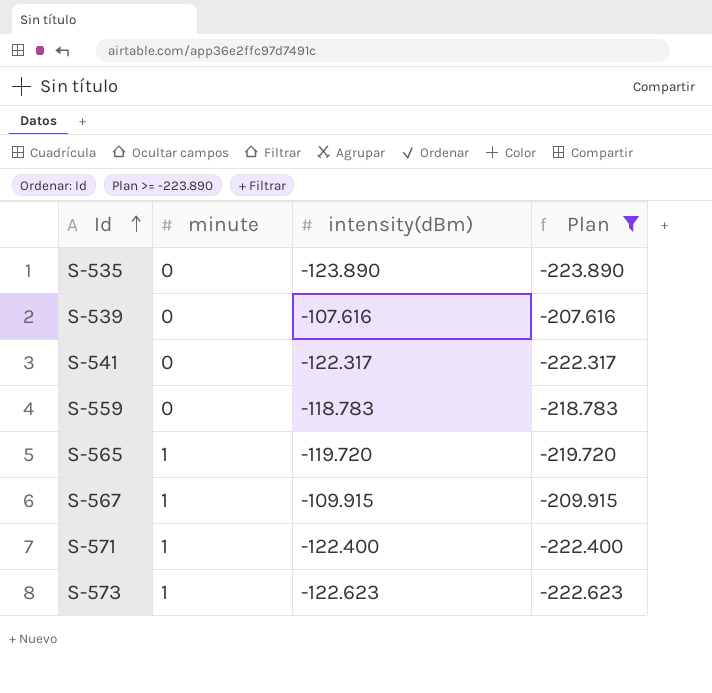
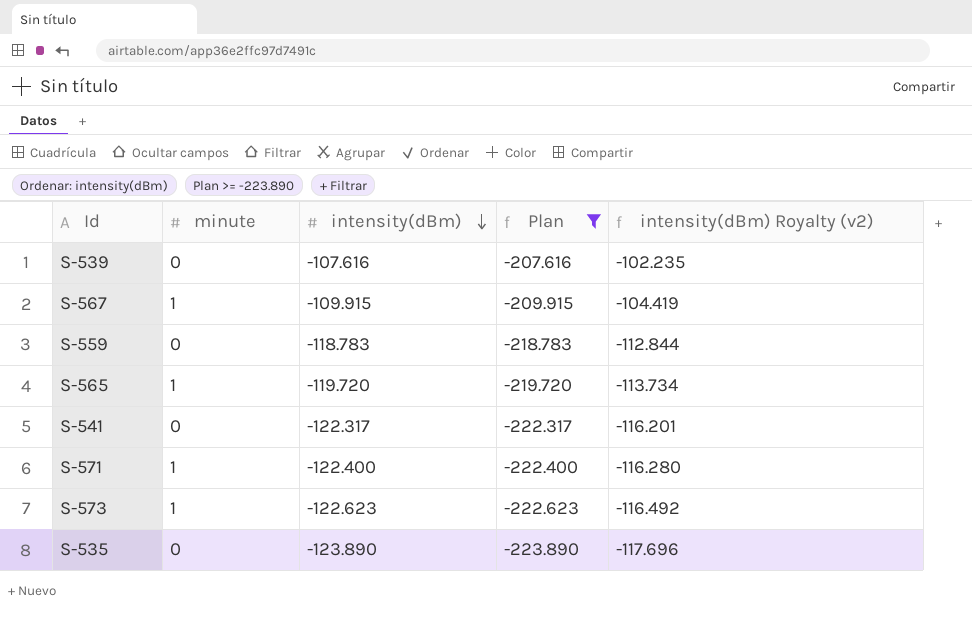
row order: Id ascending -> intensity(dBm) descending
column intensity(dBm) Royalty (v2) | formula: none -> [intensity(dBm)] * 0.95

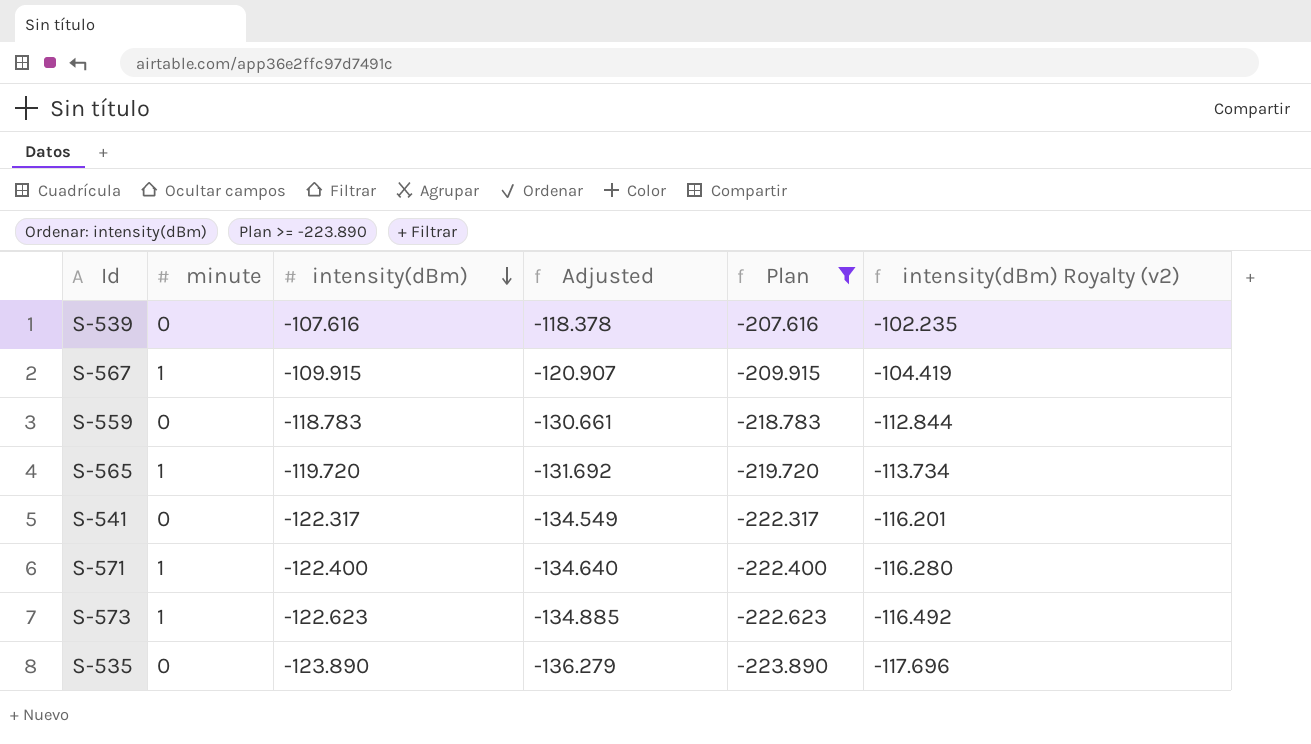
column Adjusted | formula: none -> [intensity(dBm)] * 1.1

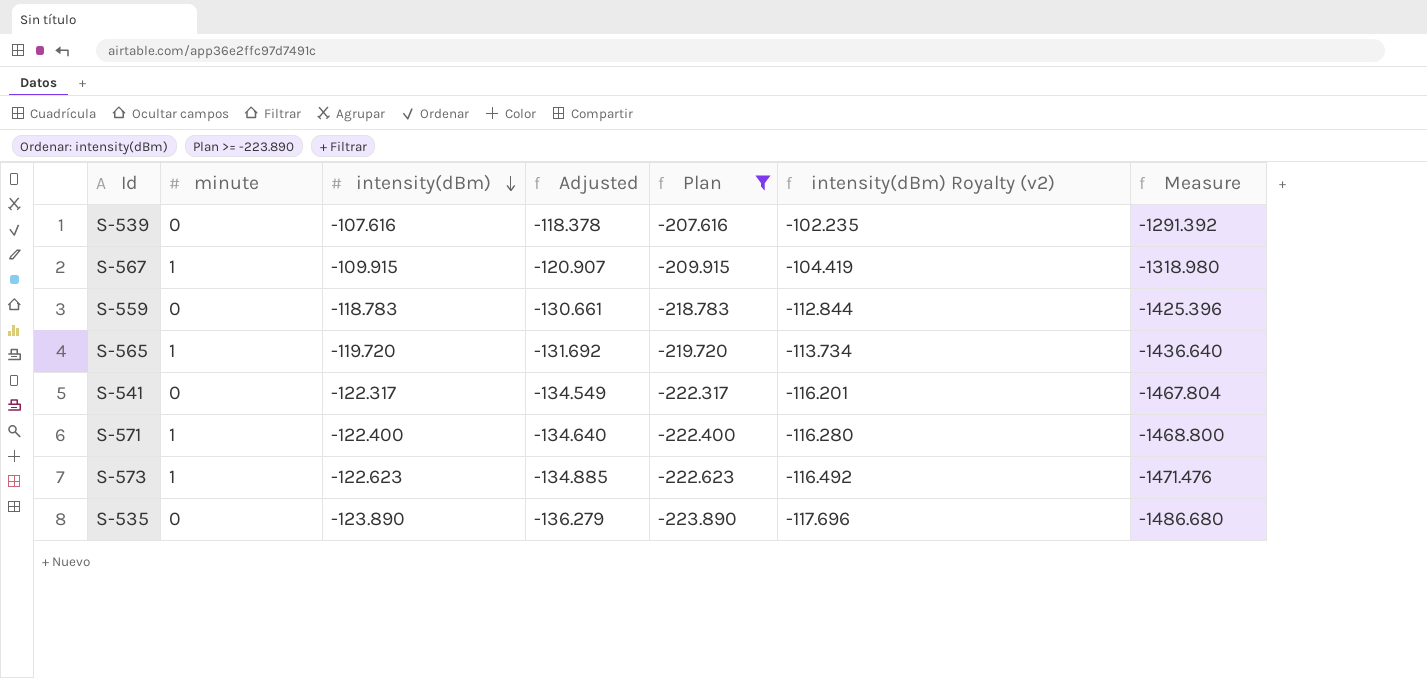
column Measure | formula: none -> [intensity(dBm)] * 12

